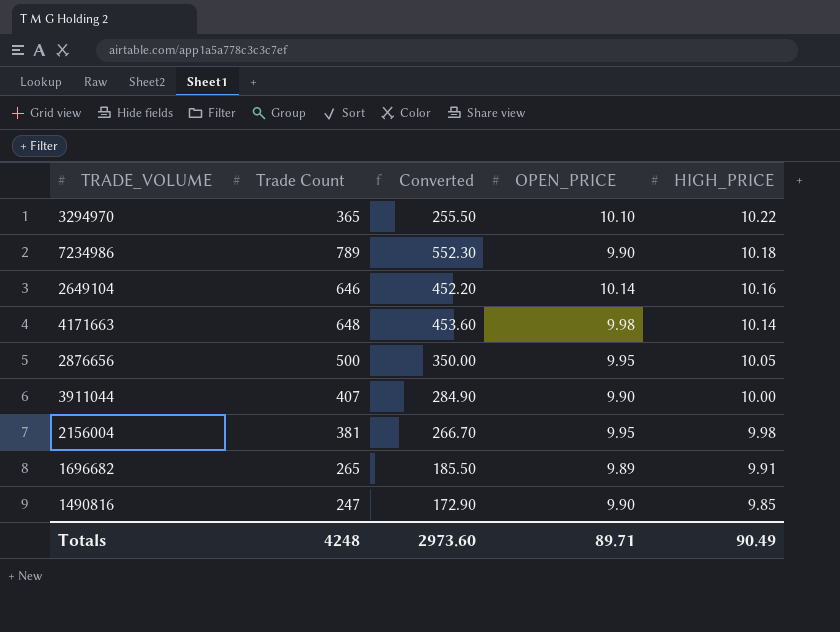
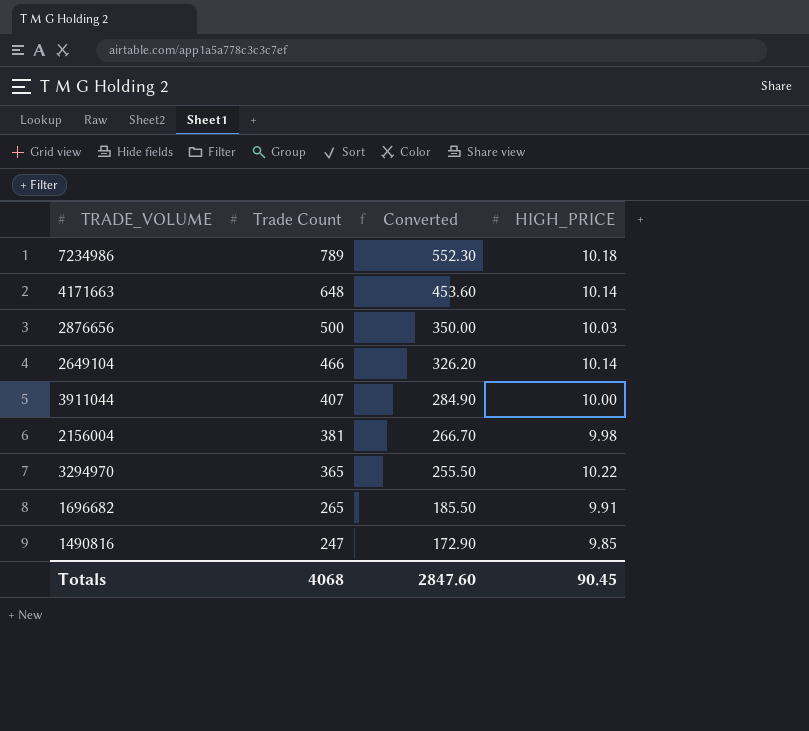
row order: HIGH_PRICE descending -> Trade Count descending
column OPEN_PRICE | position: 4 -> none
2876656 | HIGH_PRICE: 10.05 -> 10.03
2649104 | Trade Count: 646 -> 466
2649104 | Converted: 452.20 -> 326.20
2649104 | HIGH_PRICE: 10.16 -> 10.14
Totals | Trade Count: 4248 -> 4068
Totals | Converted: 2973.60 -> 2847.60
Totals | HIGH_PRICE: 90.49 -> 90.45

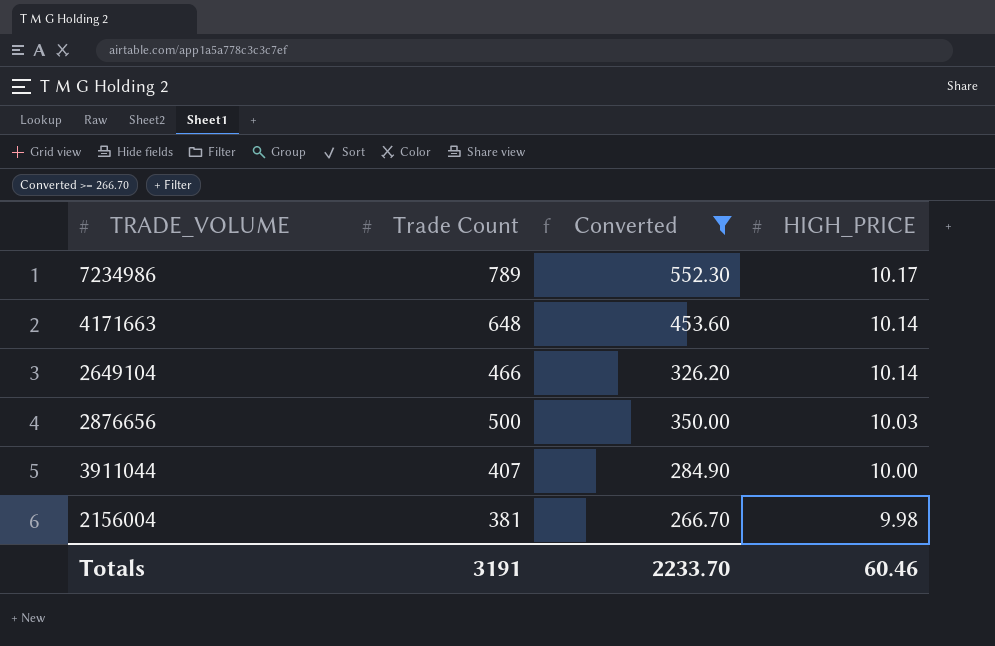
filter: none -> Converted >= 266.70
row order: Trade Count descending -> HIGH_PRICE descending
7234986 | HIGH_PRICE: 10.18 -> 10.17
Totals | Trade Count: 4068 -> 3191
Totals | Converted: 2847.60 -> 2233.70
Totals | HIGH_PRICE: 90.45 -> 60.46

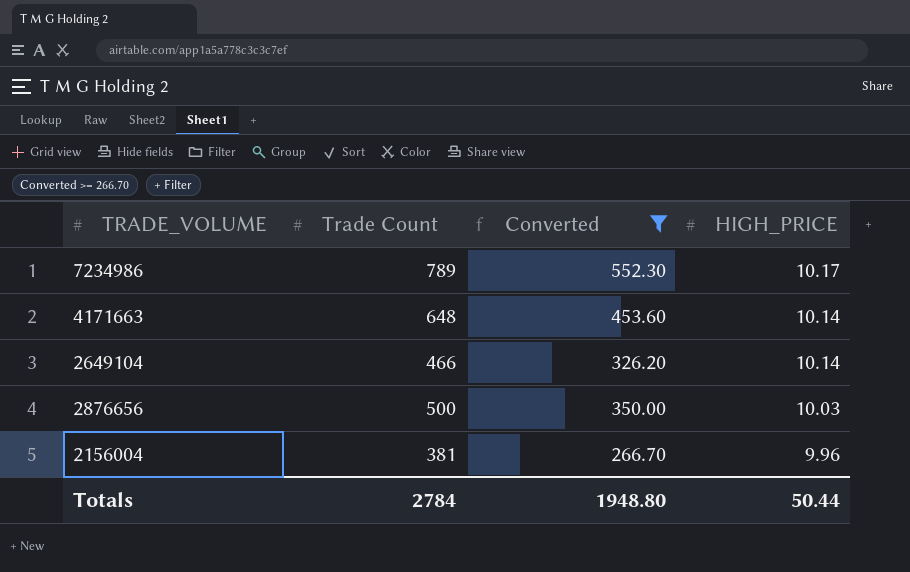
row 3911044: 407 | 284.90 | 10.00 -> none
2156004 | HIGH_PRICE: 9.98 -> 9.96
Totals | Trade Count: 3191 -> 2784
Totals | Converted: 2233.70 -> 1948.80
Totals | HIGH_PRICE: 60.46 -> 50.44

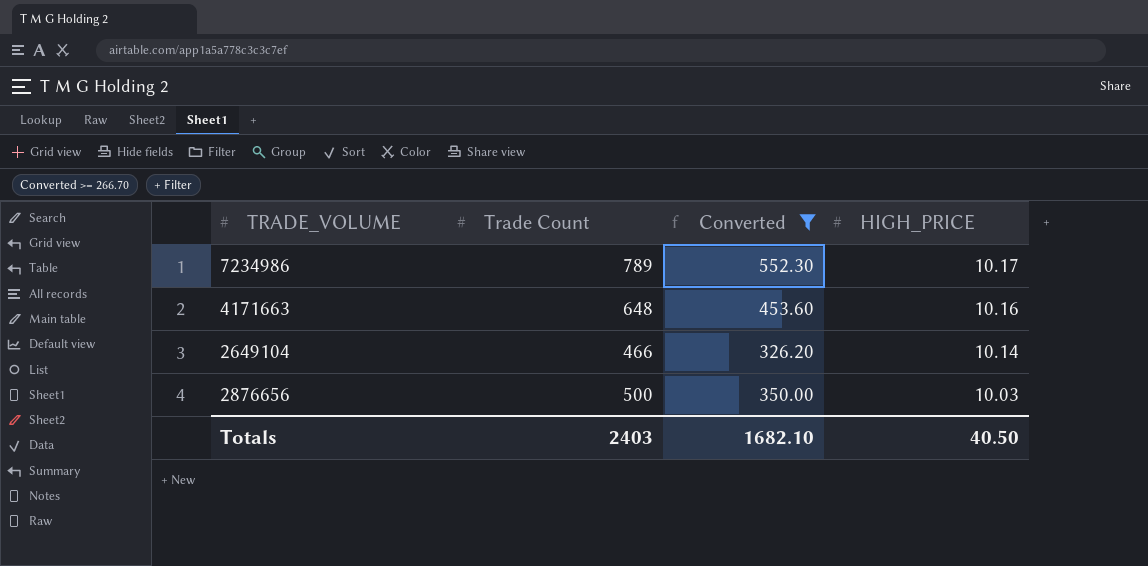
row 2156004: 381 | 266.70 | 9.96 -> none
4171663 | HIGH_PRICE: 10.14 -> 10.16
Totals | Trade Count: 2784 -> 2403
Totals | Converted: 1948.80 -> 1682.10
Totals | HIGH_PRICE: 50.44 -> 40.50

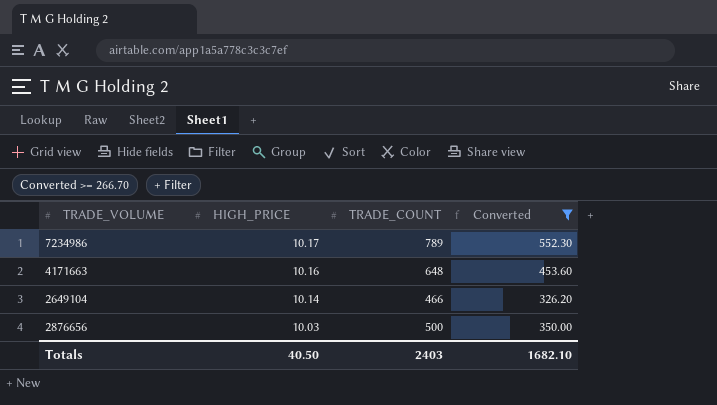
column HIGH_PRICE | position: 4 -> 2
column name: Trade Count -> TRADE_COUNT

